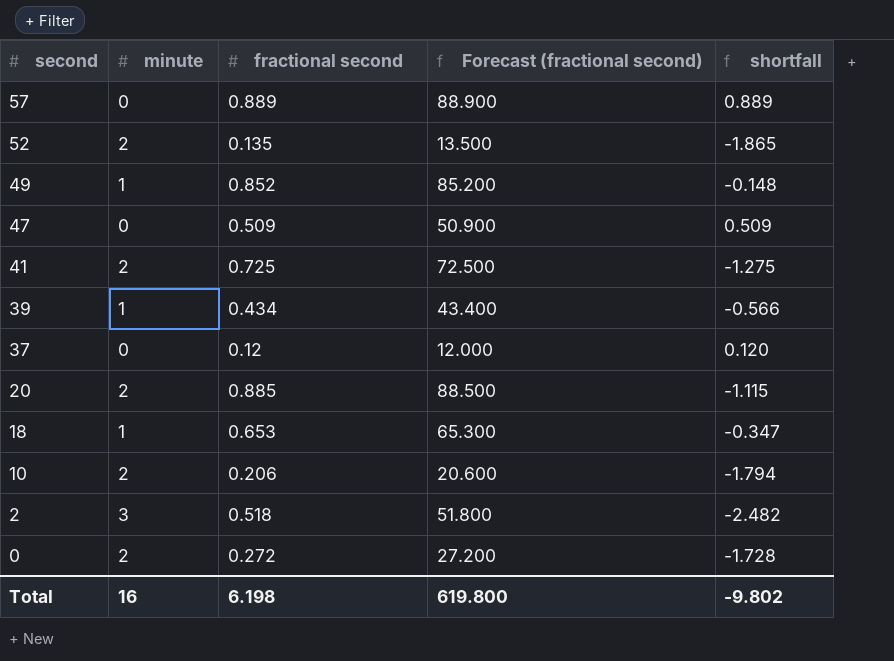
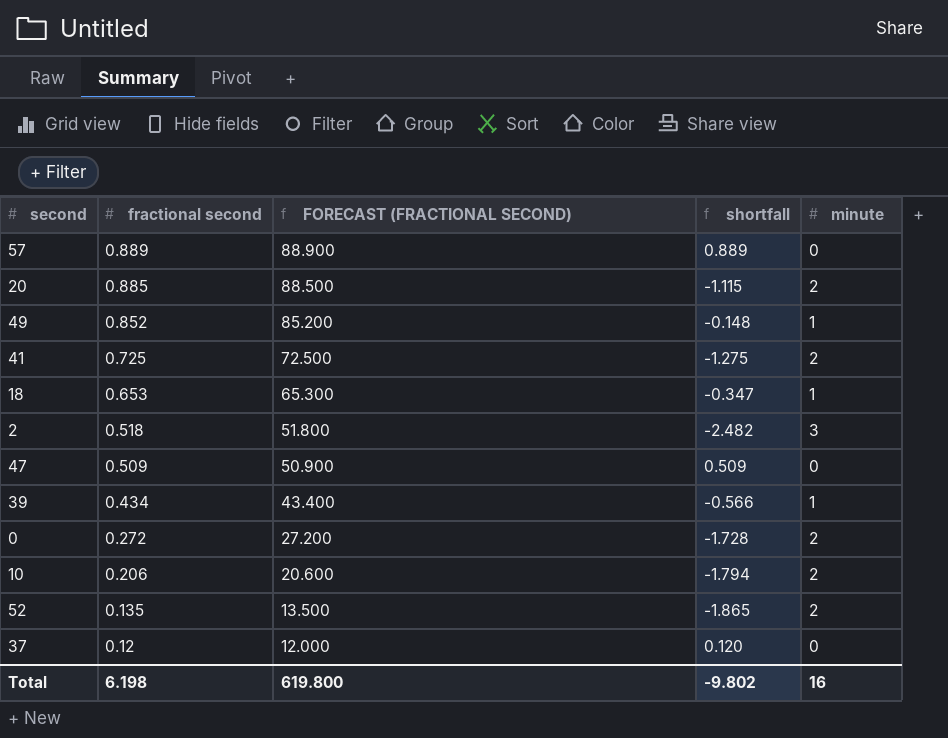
row order: second descending -> fractional second descending
column name: Forecast (fractional second) -> FORECAST (FRACTIONAL SECOND)
column minute | position: 2 -> 5

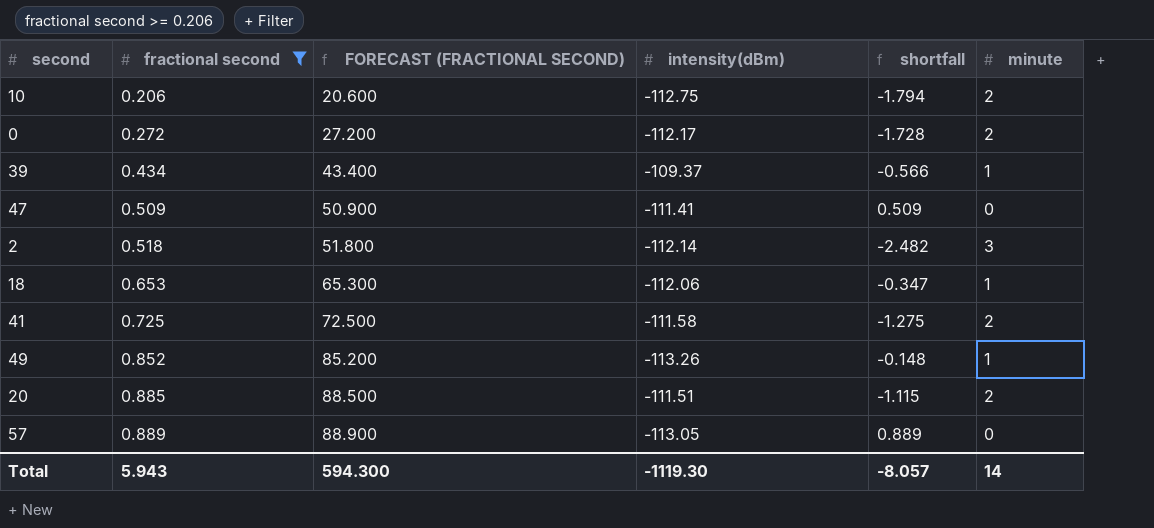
filter: none -> fractional second >= 0.206
row order: fractional second descending -> fractional second ascending
column intensity(dBm) | position: none -> 4
Total | fractional second: 6.198 -> 5.943
Total | FORECAST (FRACTIONAL SECOND): 619.800 -> 594.300
Total | shortfall: -9.802 -> -8.057
Total | minute: 16 -> 14

